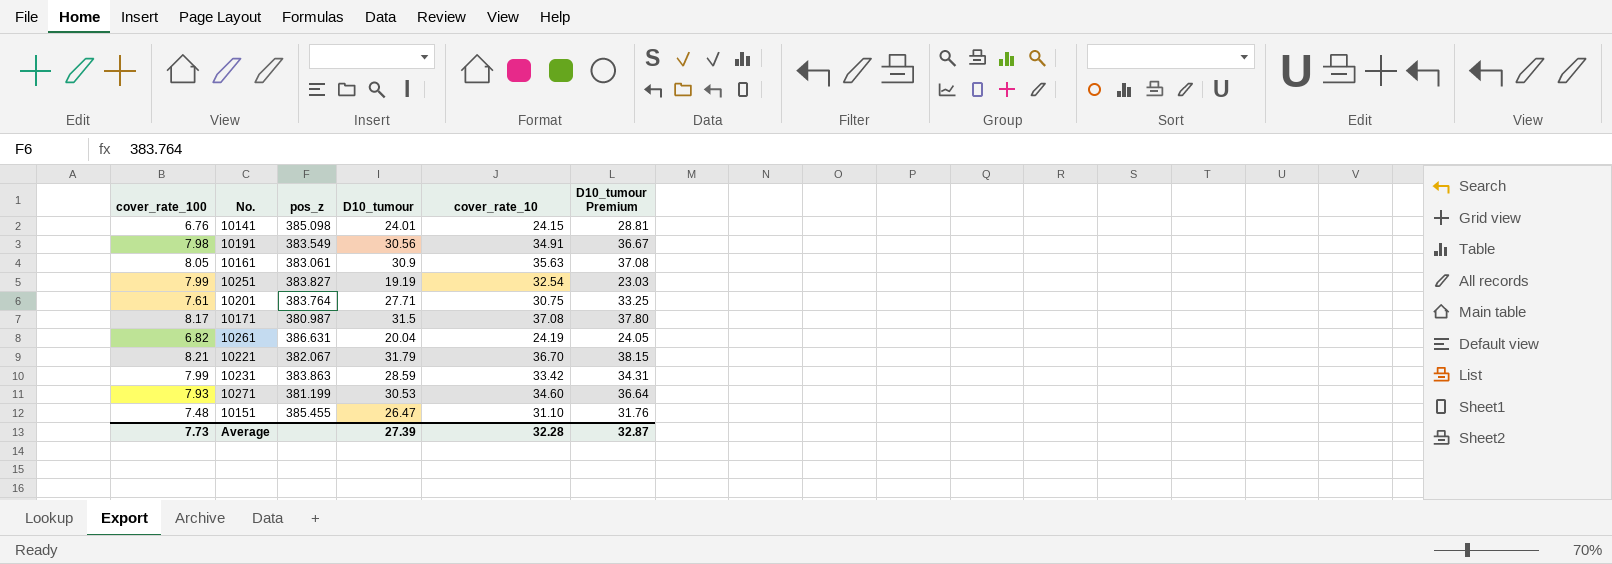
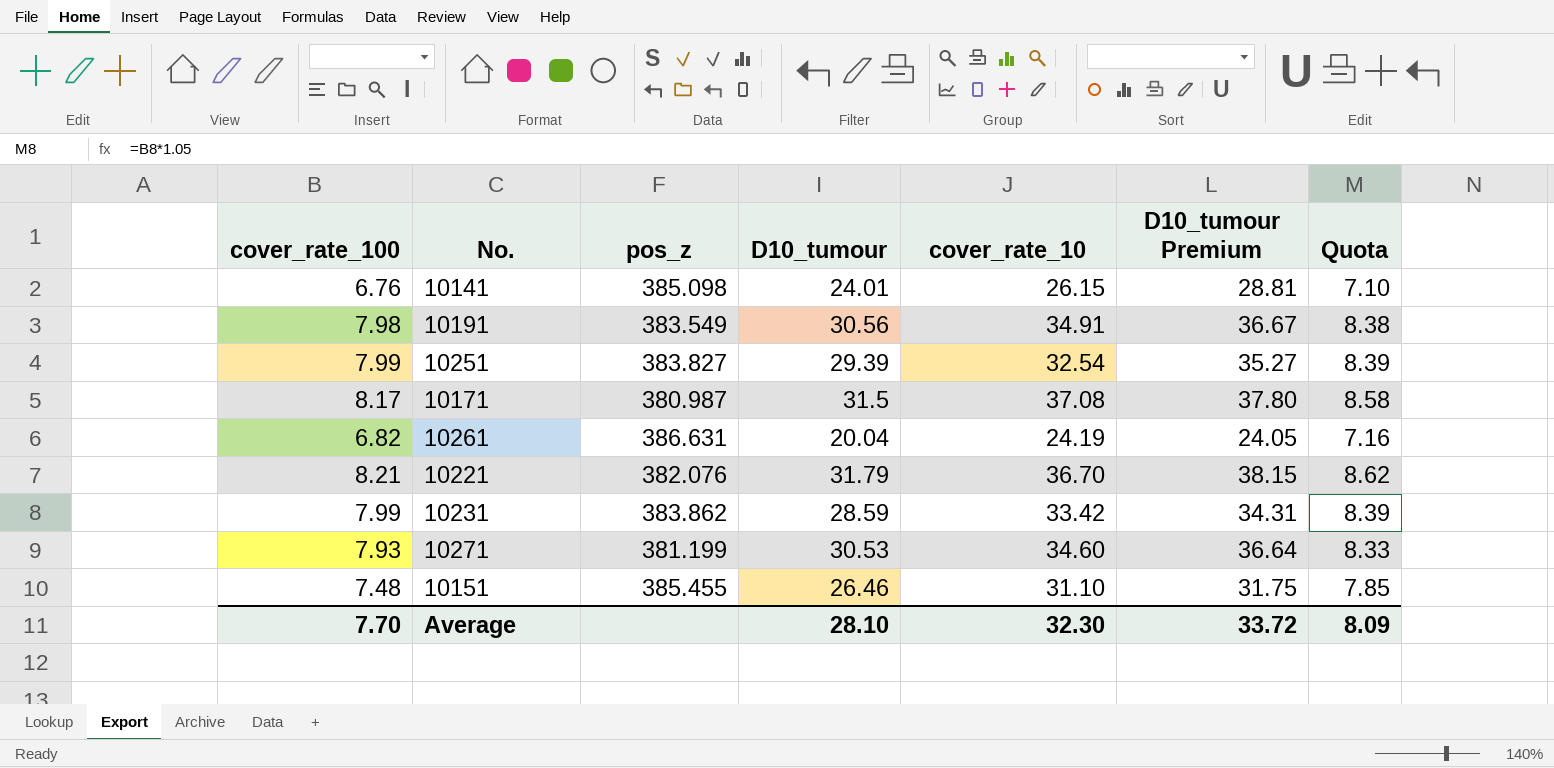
column Quota | formula: none -> [cover_rate_100] * 1.05
row 10161: 8.05 | 383.061 | 30.9 | 35.63 | 37.08 -> none
row 10201: 7.61 | 383.764 | 27.71 | 30.75 | 33.25 -> none
10141 | cover_rate_10: 24.15 -> 26.15
10251 | D10_tumour: 19.19 -> 29.39
10251 | D10_tumour Premium: 23.03 -> 35.27
10221 | pos_z: 382.067 -> 382.076
10231 | pos_z: 383.863 -> 383.862
10151 | D10_tumour: 26.47 -> 26.46
10151 | D10_tumour Premium: 31.76 -> 31.75
Average | cover_rate_100: 7.73 -> 7.70
Average | D10_tumour: 27.39 -> 28.10
Average | cover_rate_10: 32.28 -> 32.30
Average | D10_tumour Premium: 32.87 -> 33.72

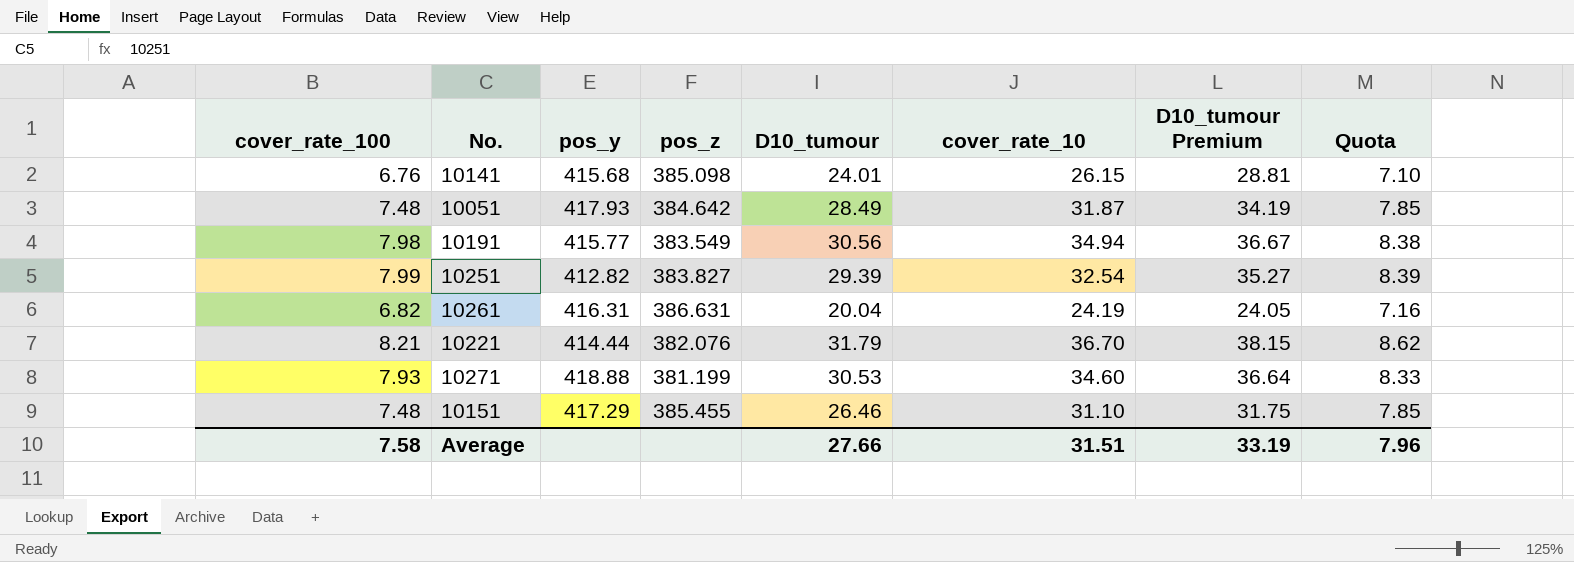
column pos_y | position: none -> 3
row 10171: 8.17 | 380.987 | 31.5 | 37.08 | 37.80 | 8.58 -> none
row 10231: 7.99 | 383.862 | 28.59 | 33.42 | 34.31 | 8.39 -> none
row 10051: none -> 7.48 | 417.93 | 384.642 | 28.49 | 31.87 | 34.19 | 7.85
10191 | cover_rate_10: 34.91 -> 34.94
Average | cover_rate_100: 7.70 -> 7.58
Average | D10_tumour: 28.10 -> 27.66
Average | cover_rate_10: 32.30 -> 31.51
Average | D10_tumour Premium: 33.72 -> 33.19
Average | Quota: 8.09 -> 7.96

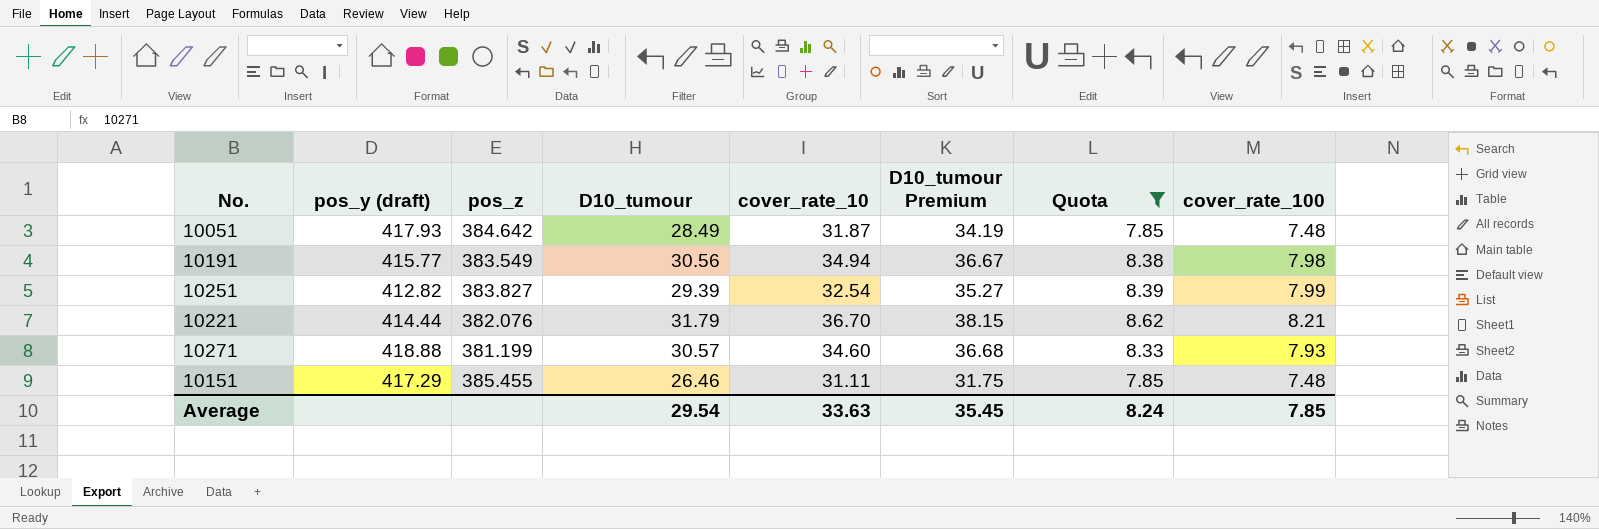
filter: none -> Quota >= 7.85
column name: pos_y -> pos_y (draft)
column cover_rate_100 | position: 1 -> 8
10271 | D10_tumour: 30.53 -> 30.57
10271 | D10_tumour Premium: 36.64 -> 36.68
10151 | cover_rate_10: 31.10 -> 31.11
Average | D10_tumour: 27.66 -> 29.54
Average | cover_rate_10: 31.51 -> 33.63
Average | D10_tumour Premium: 33.19 -> 35.45
Average | Quota: 7.96 -> 8.24
Average | cover_rate_100: 7.58 -> 7.85

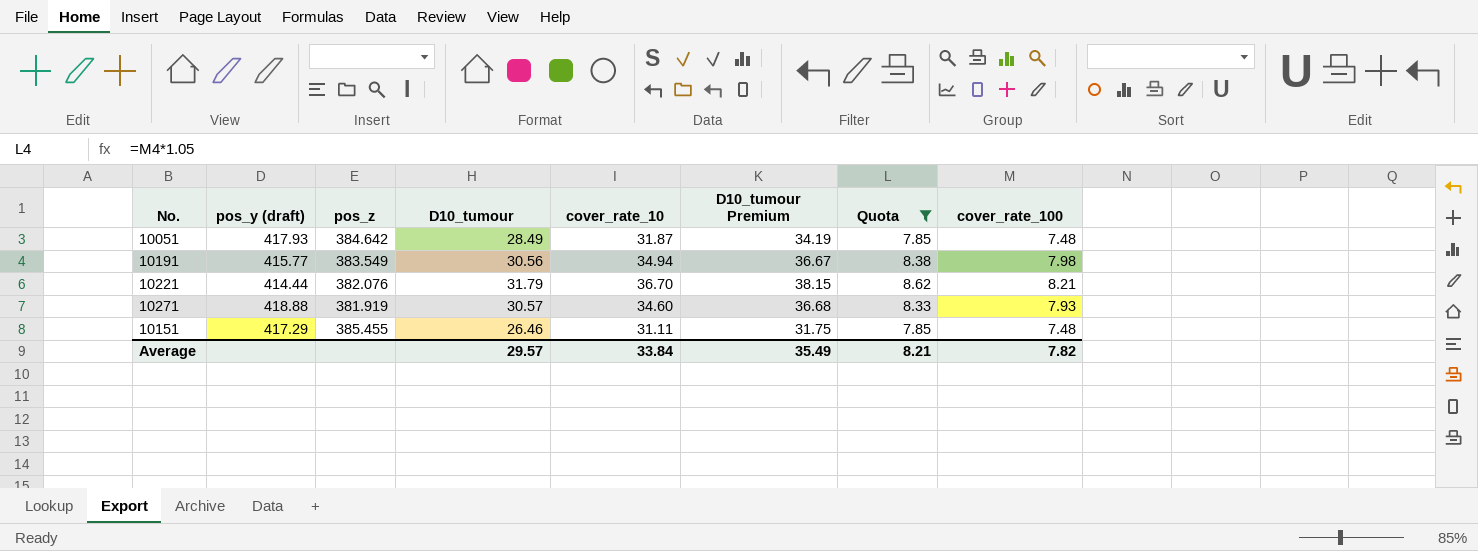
row 10251: 412.82 | 383.827 | 29.39 | 32.54 | 35.27 | 8.39 | 7.99 -> none
10271 | pos_z: 381.199 -> 381.919
Average | D10_tumour: 29.54 -> 29.57
Average | cover_rate_10: 33.63 -> 33.84
Average | D10_tumour Premium: 35.45 -> 35.49
Average | Quota: 8.24 -> 8.21
Average | cover_rate_100: 7.85 -> 7.82

